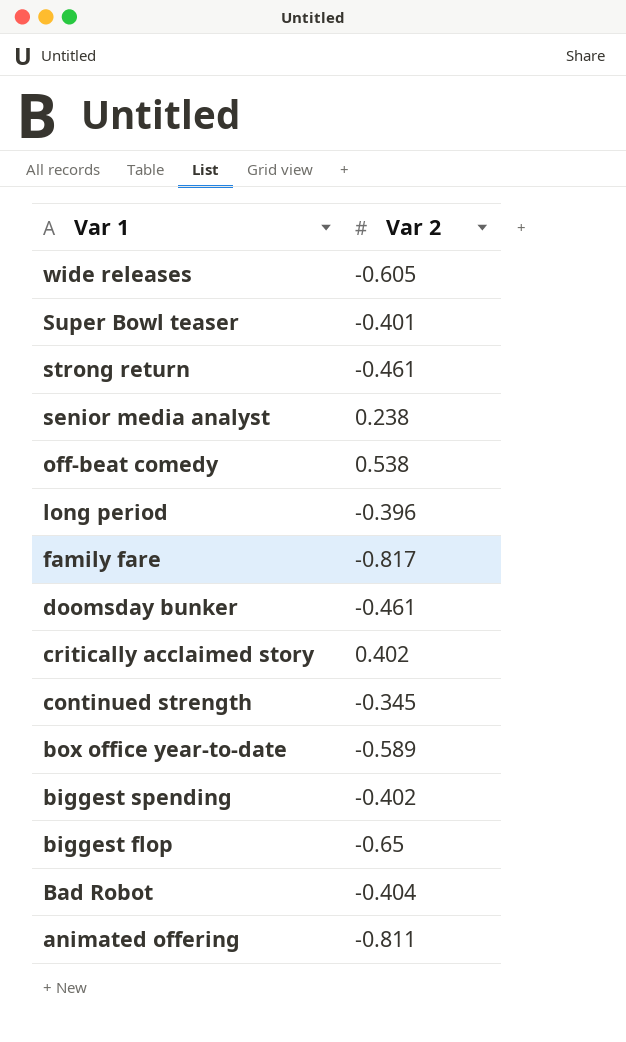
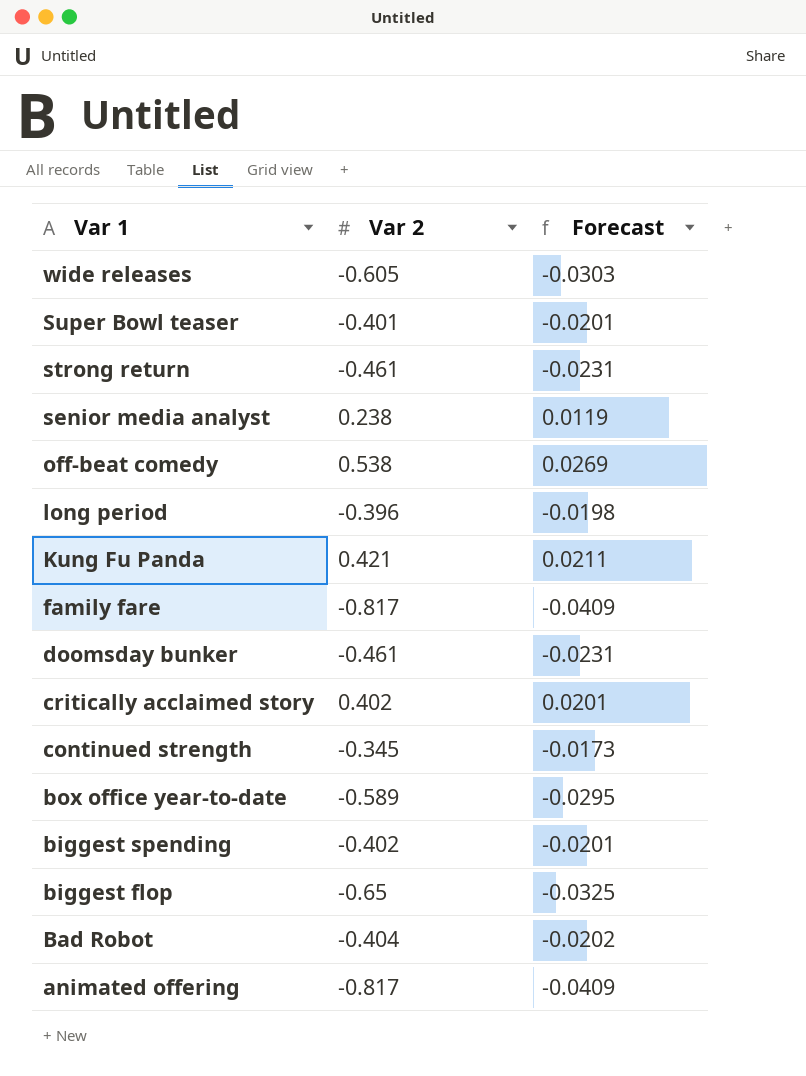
column Forecast | formula: none -> [Var 2] * 0.05
row Kung Fu Panda: none -> 0.421 | 0.0211
animated offering | Var 2: -0.811 -> -0.817

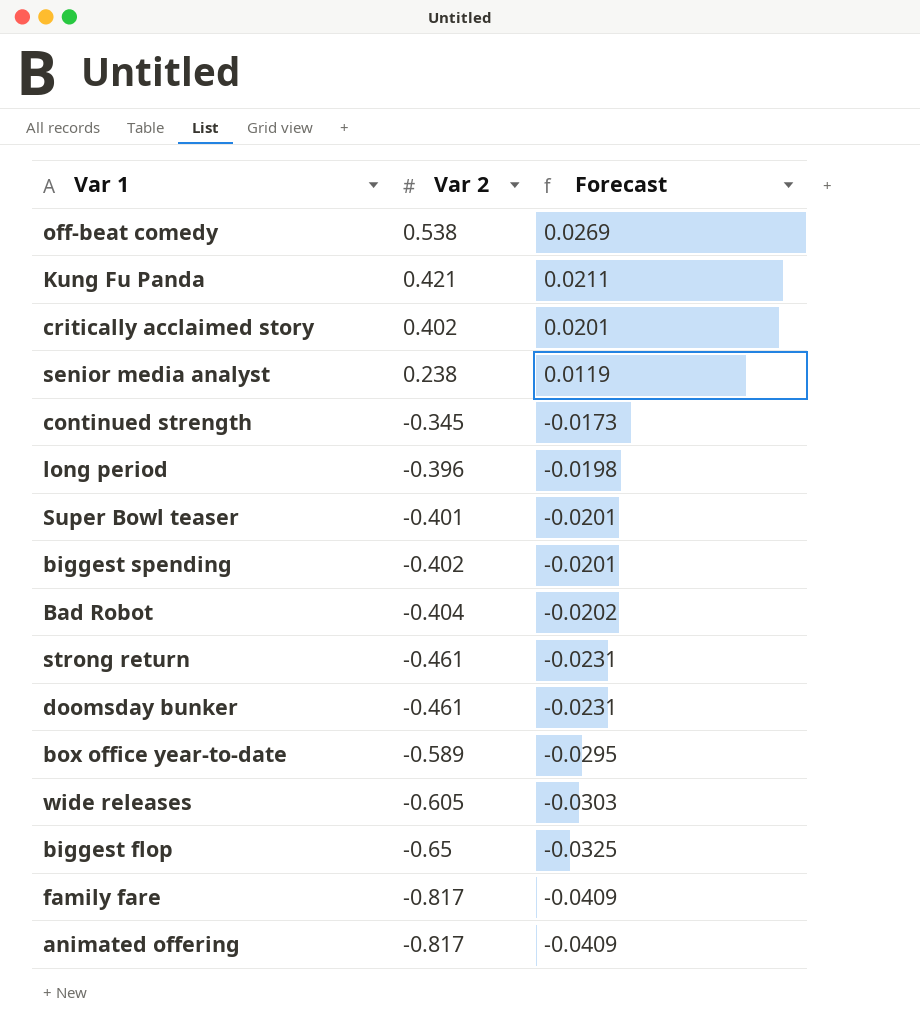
row order: Var 1 descending -> Var 2 descending

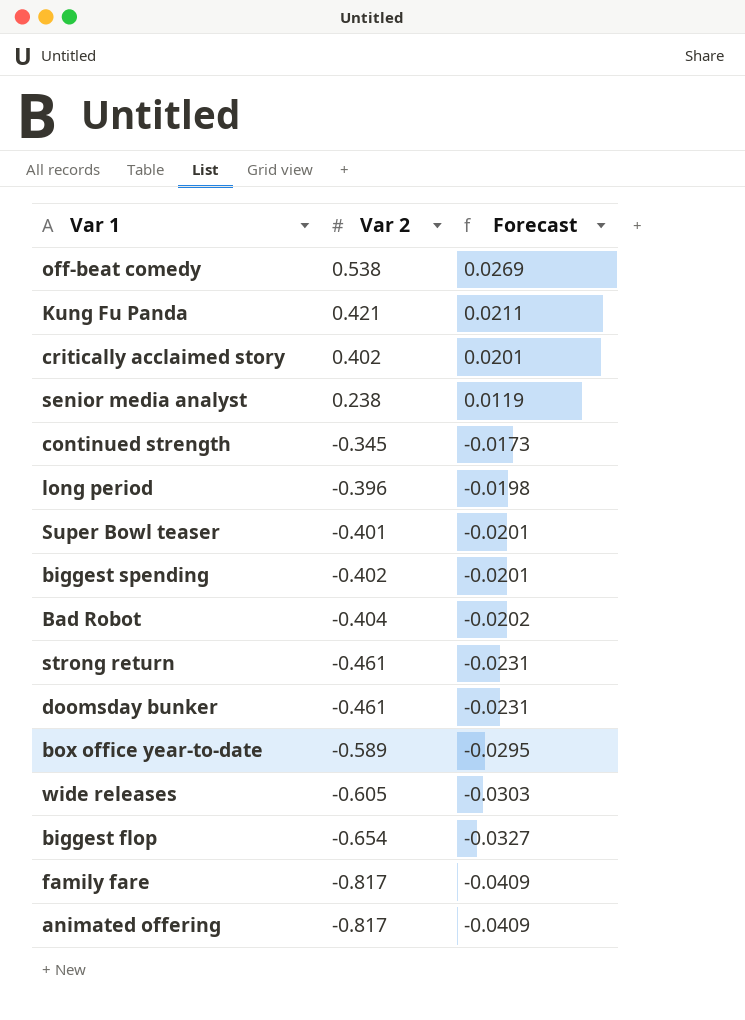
biggest flop | Var 2: -0.65 -> -0.654
biggest flop | Forecast: -0.0325 -> -0.0327

